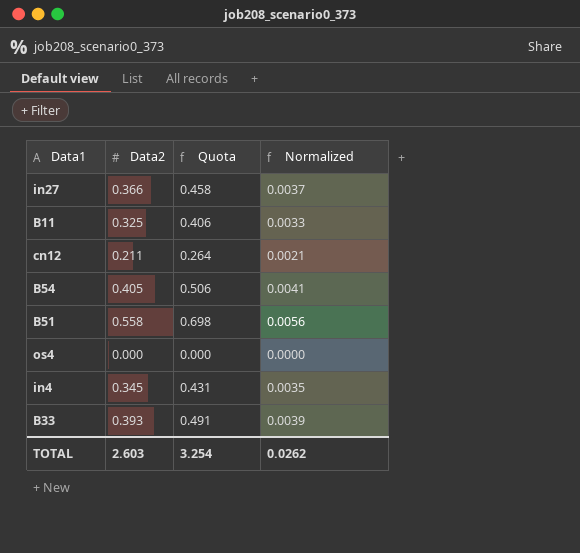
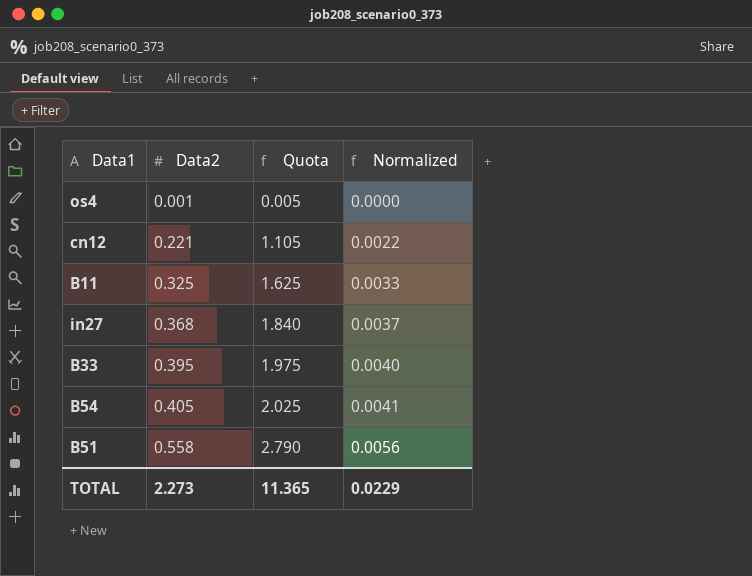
row order: none -> Data2 ascending
column Quota | formula: [Data2] * 1.25 -> [Data2] * 5
row in4: 0.345 | 0.431 | 0.0035 -> none
os4 | Data2: 0.000 -> 0.001
cn12 | Data2: 0.211 -> 0.221
cn12 | Normalized: 0.0021 -> 0.0022
in27 | Data2: 0.366 -> 0.368
B33 | Data2: 0.393 -> 0.395
B33 | Normalized: 0.0039 -> 0.0040
TOTAL | Data2: 2.603 -> 2.273
TOTAL | Quota: 3.254 -> 11.365
TOTAL | Normalized: 0.0262 -> 0.0229

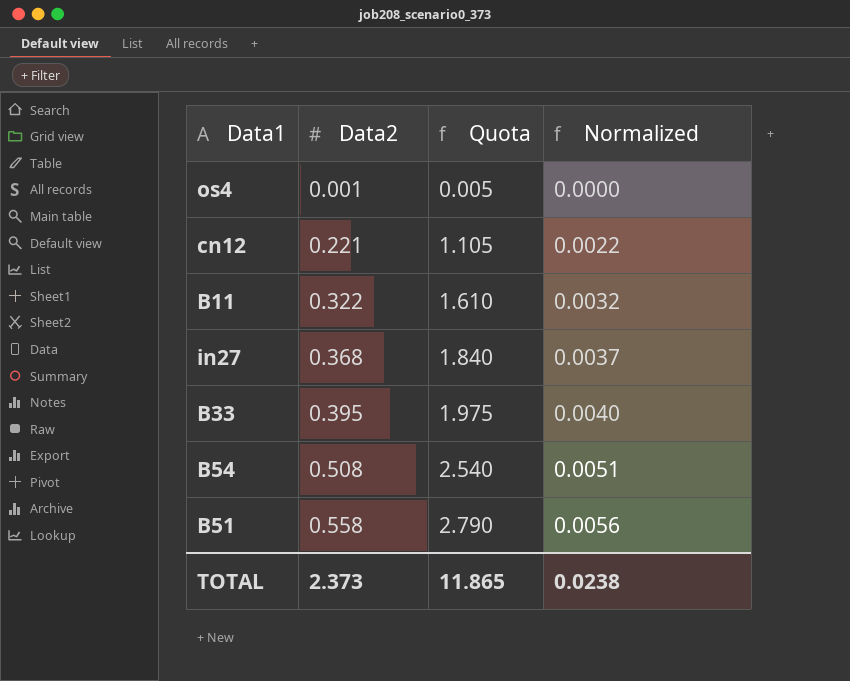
B11 | Data2: 0.325 -> 0.322
B11 | Quota: 1.625 -> 1.610
B11 | Normalized: 0.0033 -> 0.0032
B54 | Data2: 0.405 -> 0.508
B54 | Quota: 2.025 -> 2.540
B54 | Normalized: 0.0041 -> 0.0051
TOTAL | Data2: 2.273 -> 2.373
TOTAL | Quota: 11.365 -> 11.865
TOTAL | Normalized: 0.0229 -> 0.0238

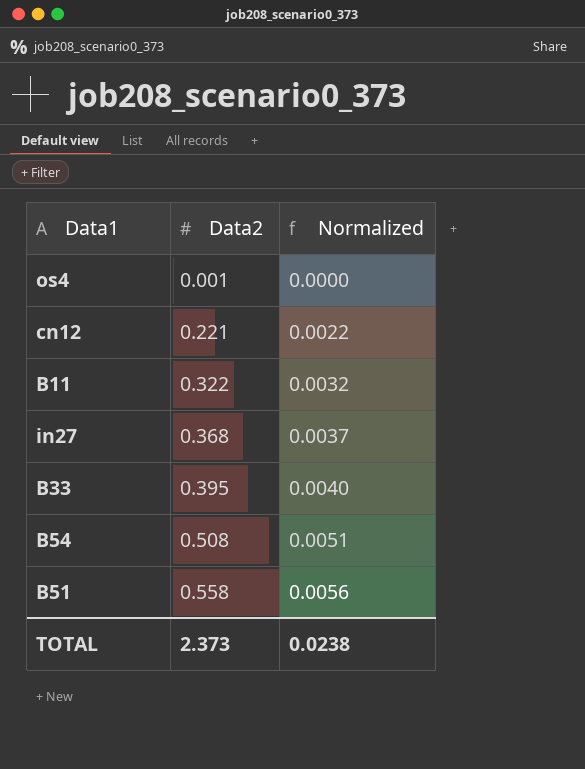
column Quota | formula: [Data2] * 5 -> none

